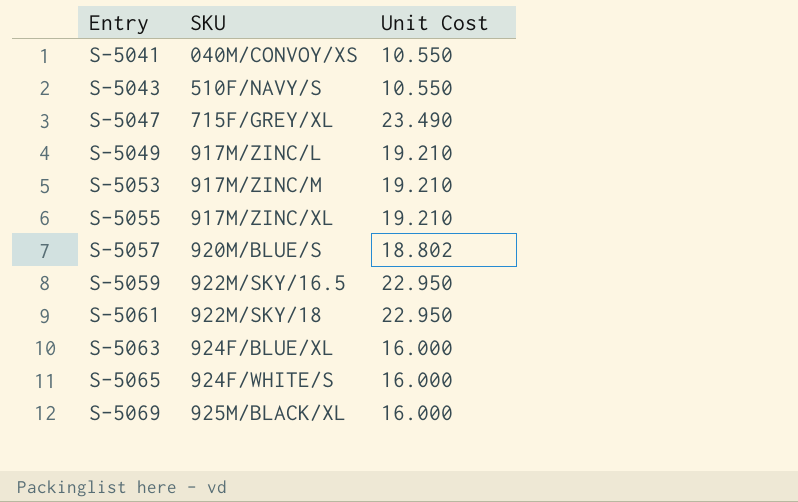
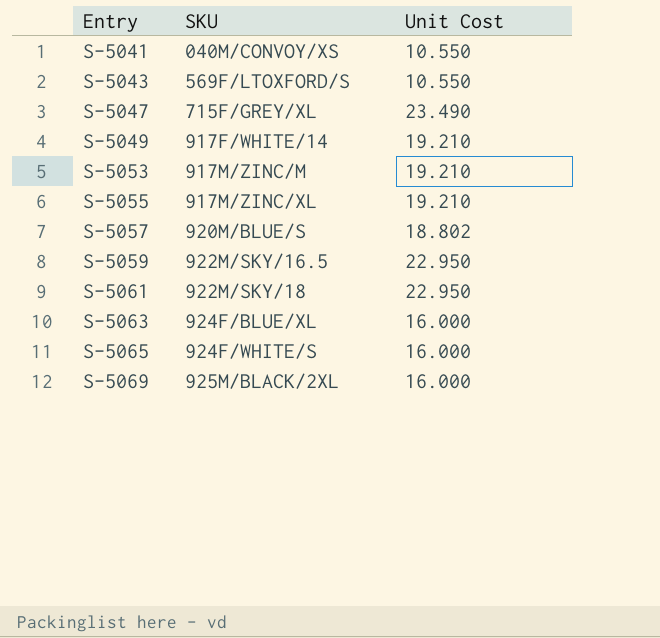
S-5043 | SKU: 510F/NAVY/S -> 569F/LTOXFORD/S
S-5049 | SKU: 917M/ZINC/L -> 917F/WHITE/14
S-5069 | SKU: 925M/BLACK/XL -> 925M/BLACK/2XL

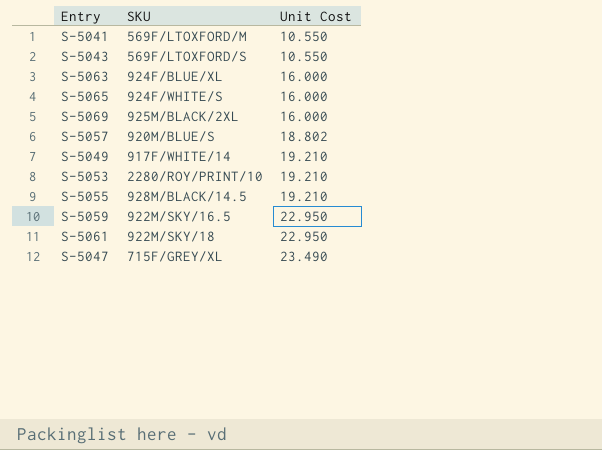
row order: Entry ascending -> Unit Cost ascending
S-5041 | SKU: 040M/CONVOY/XS -> 569F/LTOXFORD/M
S-5053 | SKU: 917M/ZINC/M -> 2280/ROY/PRINT/10
S-5055 | SKU: 917M/ZINC/XL -> 928M/BLACK/14.5

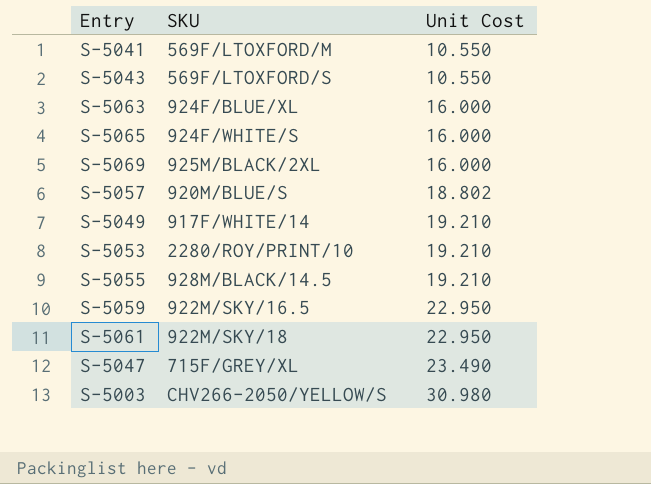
row S-5003: none -> CHV266-2050/YELLOW/S | 30.980

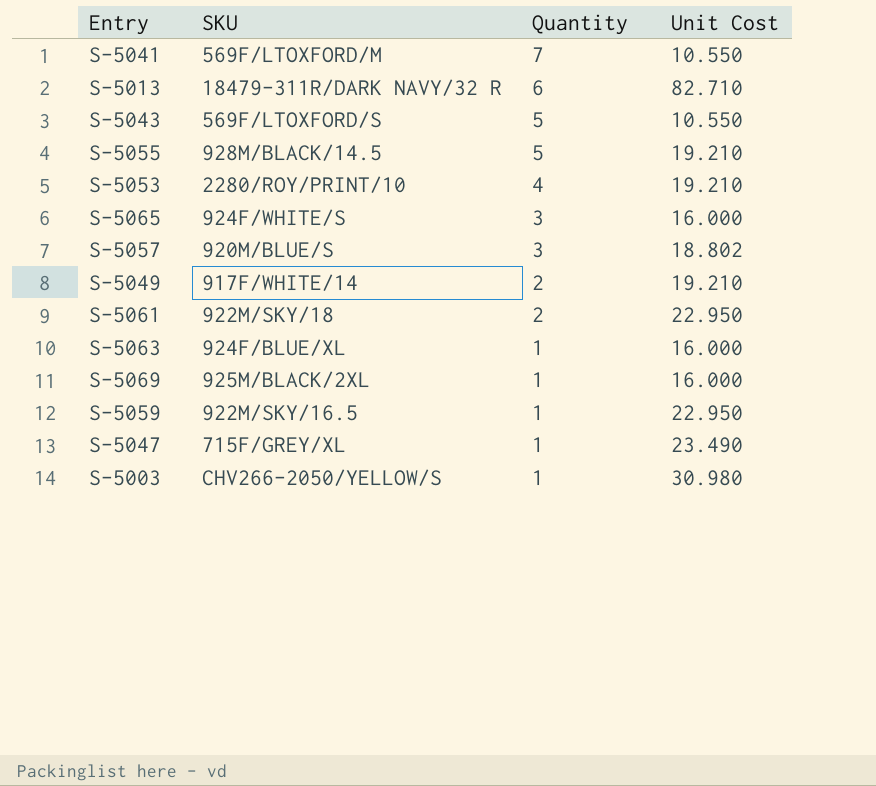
row order: Unit Cost ascending -> Quantity descending
column Quantity | position: none -> 3
row S-5013: none -> 18479-311R/DARK NAVY/32 R | 6 | 82.710

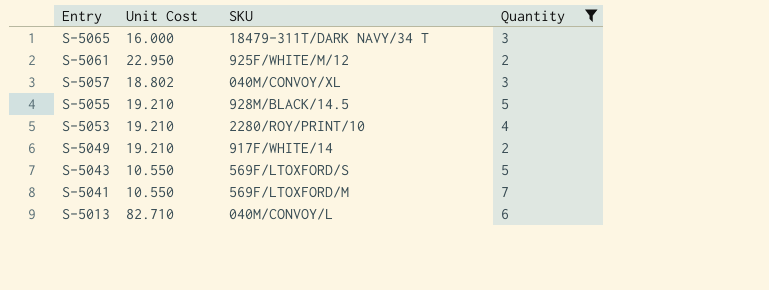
filter: none -> Quantity != 1
row order: Quantity descending -> Entry descending
column Unit Cost | position: 4 -> 2
S-5065 | SKU: 924F/WHITE/S -> 18479-311T/DARK NAVY/34 T
S-5061 | SKU: 922M/SKY/18 -> 925F/WHITE/M/12
S-5057 | SKU: 920M/BLUE/S -> 040M/CONVOY/XL
S-5013 | SKU: 18479-311R/DARK NAVY/32 R -> 040M/CONVOY/L

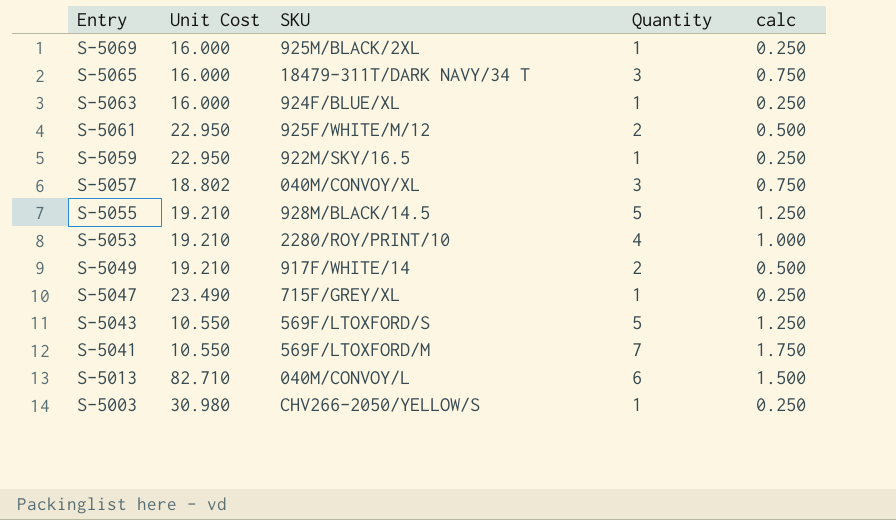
filter: Quantity != 1 -> none
column calc | formula: none -> [Quantity] * 0.25

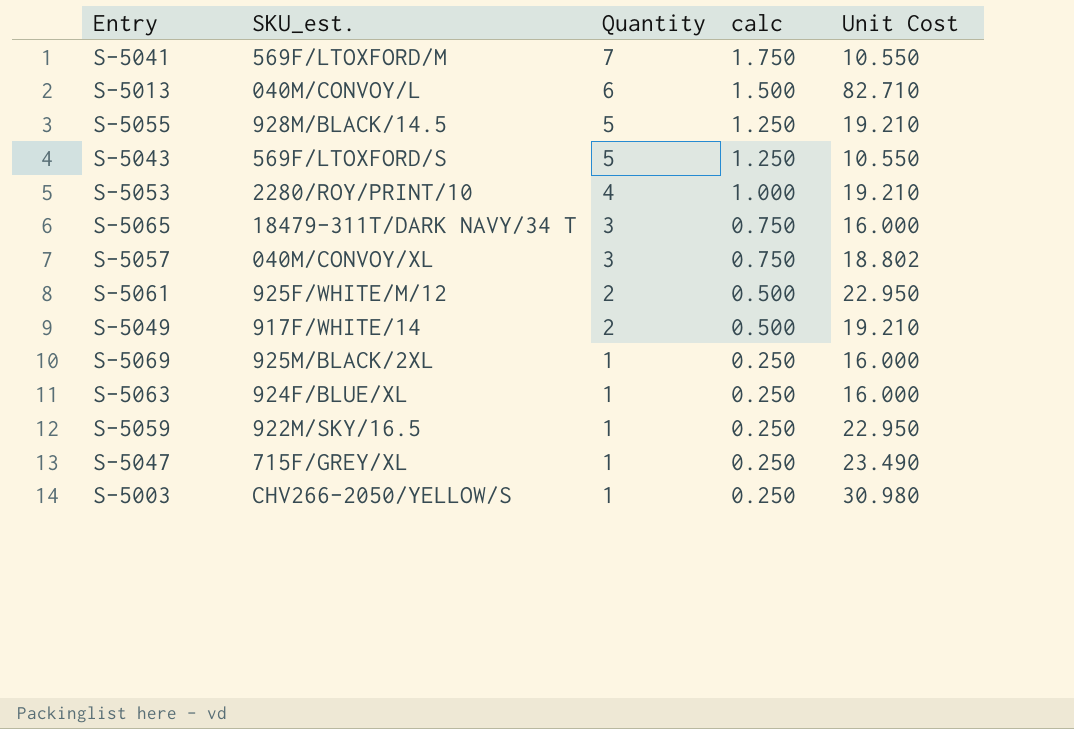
row order: Entry descending -> Quantity descending
column name: SKU -> SKU_est.
column Unit Cost | position: 2 -> 5

